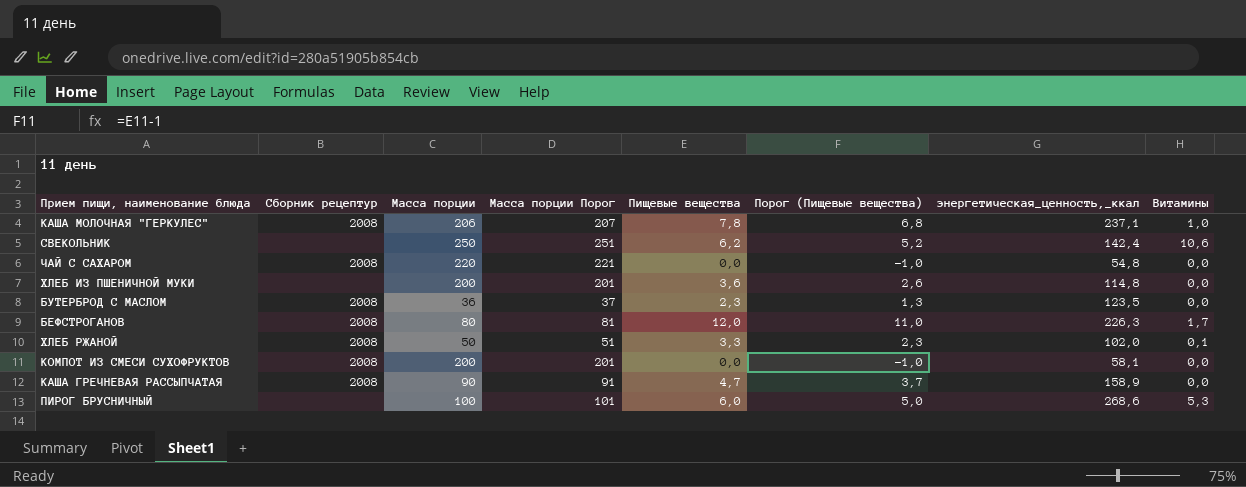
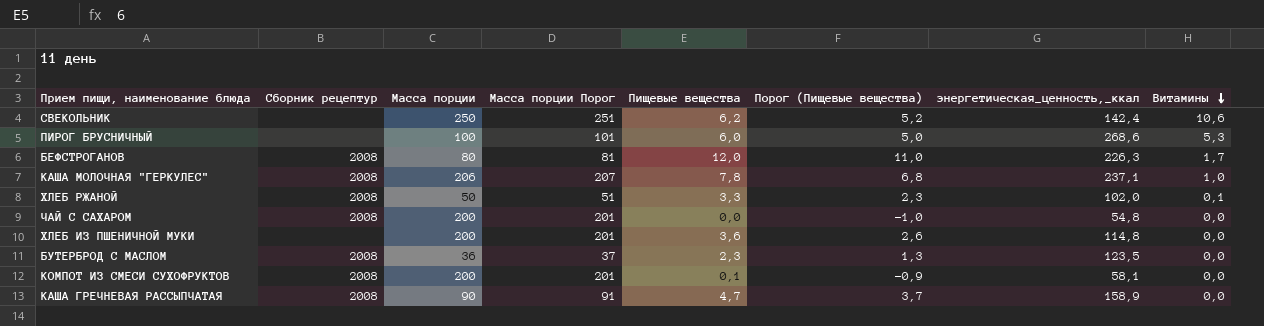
row order: none -> Витамины descending
ЧАЙ С САХАРОМ | Масса порции: 220 -> 200
ЧАЙ С САХАРОМ | Масса порции Порог: 221 -> 201
КОМПОТ ИЗ СМЕСИ СУХОФРУКТОВ | Пищевые вещества: 0,0 -> 0,1
КОМПОТ ИЗ СМЕСИ СУХОФРУКТОВ | Порог (Пищевые вещества): -1,0 -> -0,9

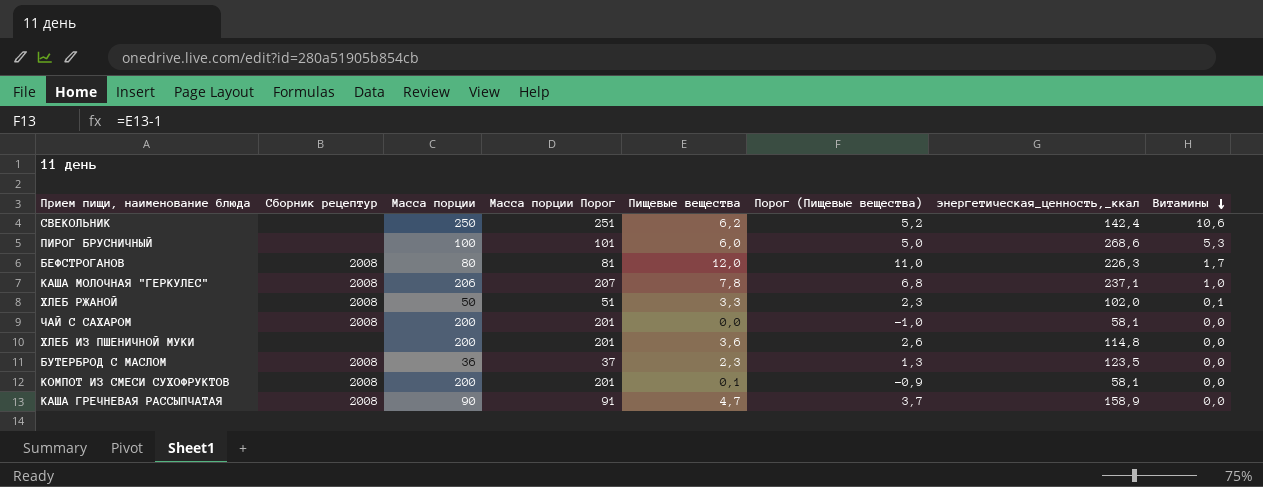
ЧАЙ С САХАРОМ | энергетическая_ценность,_ккал: 54,8 -> 58,1

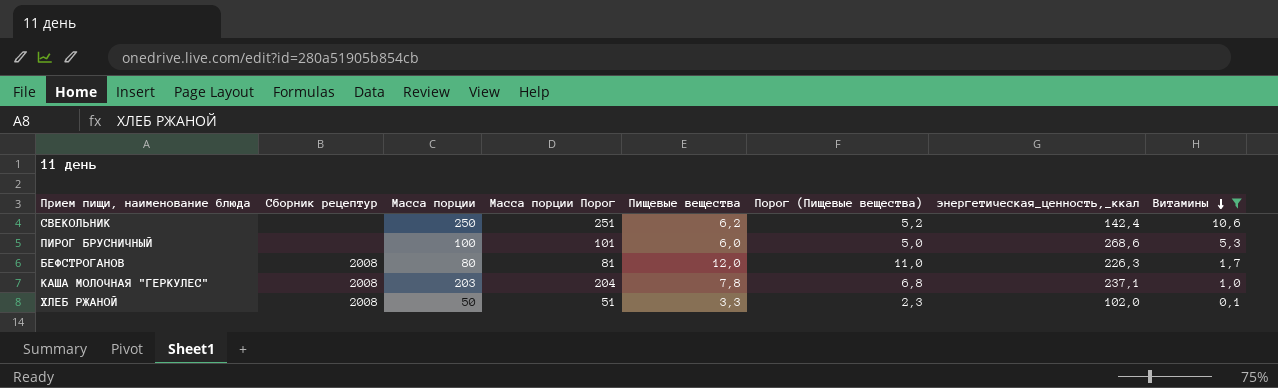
filter: none -> Витамины != 0,0
КАША МОЛОЧНАЯ "ГЕРКУЛЕС" | Масса порции: 206 -> 203
КАША МОЛОЧНАЯ "ГЕРКУЛЕС" | Масса порции Порог: 207 -> 204

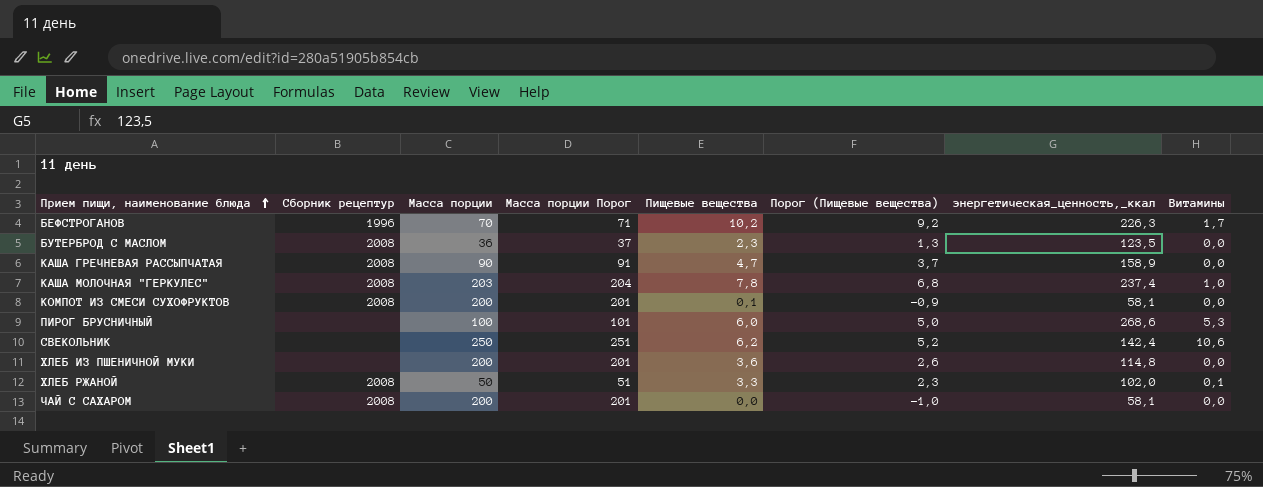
filter: Витамины != 0,0 -> none
row order: Витамины descending -> Прием пищи, наименование блюда ascending
БЕФСТРОГАНОВ | Сборник рецептур: 2008 -> 1996
БЕФСТРОГАНОВ | Масса порции: 80 -> 70
БЕФСТРОГАНОВ | Масса порции Порог: 81 -> 71
БЕФСТРОГАНОВ | Пищевые вещества: 12,0 -> 10,2
БЕФСТРОГАНОВ | Порог (Пищевые вещества): 11,0 -> 9,2
КАША МОЛОЧНАЯ "ГЕРКУЛЕС" | энергетическая_ценность,_ккал: 237,1 -> 237,4

